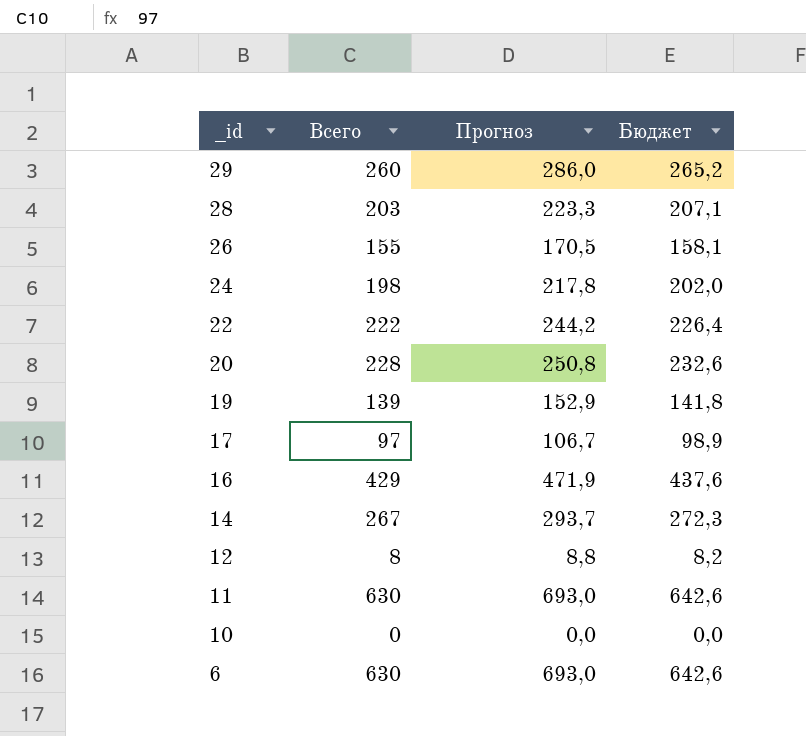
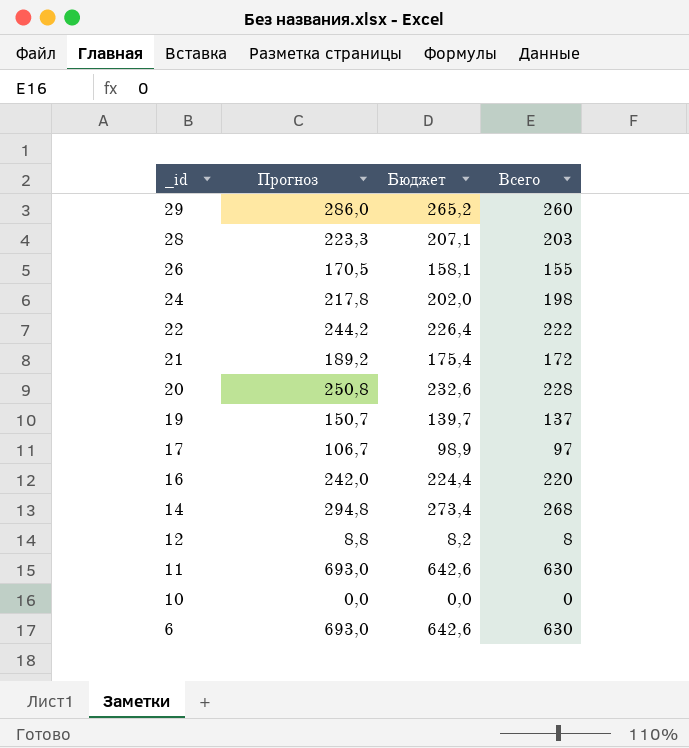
column Всего | position: 2 -> 4
row 21: none -> 189,2 | 175,4 | 172
19 | Прогноз: 152,9 -> 150,7
19 | Бюджет: 141,8 -> 139,7
19 | Всего: 139 -> 137
16 | Прогноз: 471,9 -> 242,0
16 | Бюджет: 437,6 -> 224,4
16 | Всего: 429 -> 220
14 | Прогноз: 293,7 -> 294,8
14 | Бюджет: 272,3 -> 273,4
14 | Всего: 267 -> 268

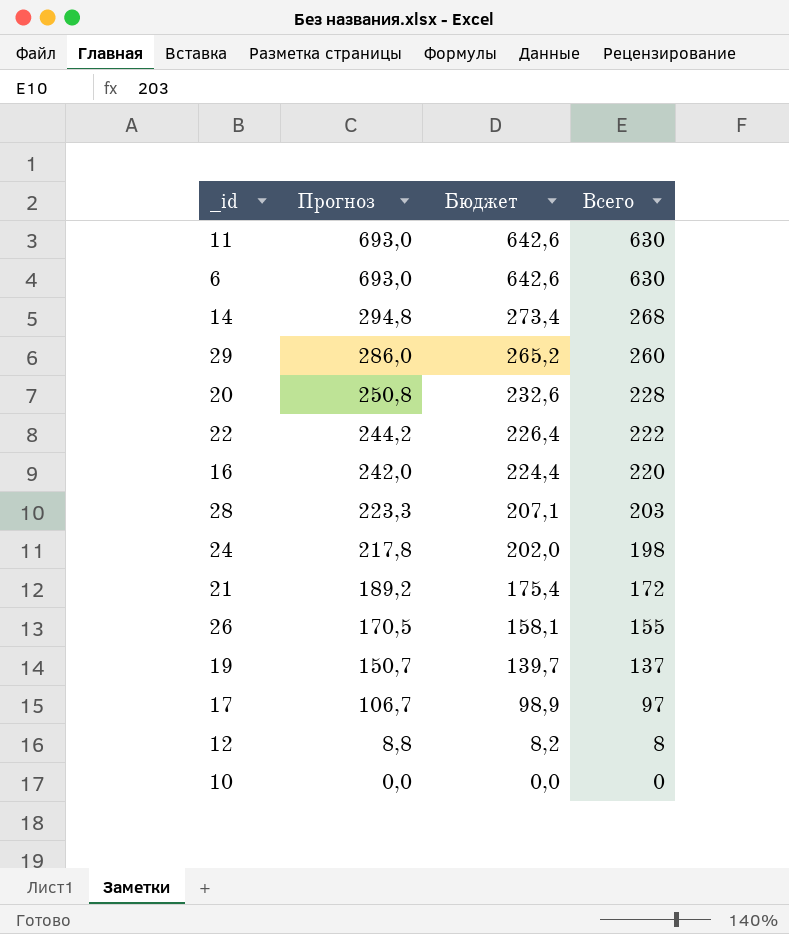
row order: _id descending -> Прогноз descending

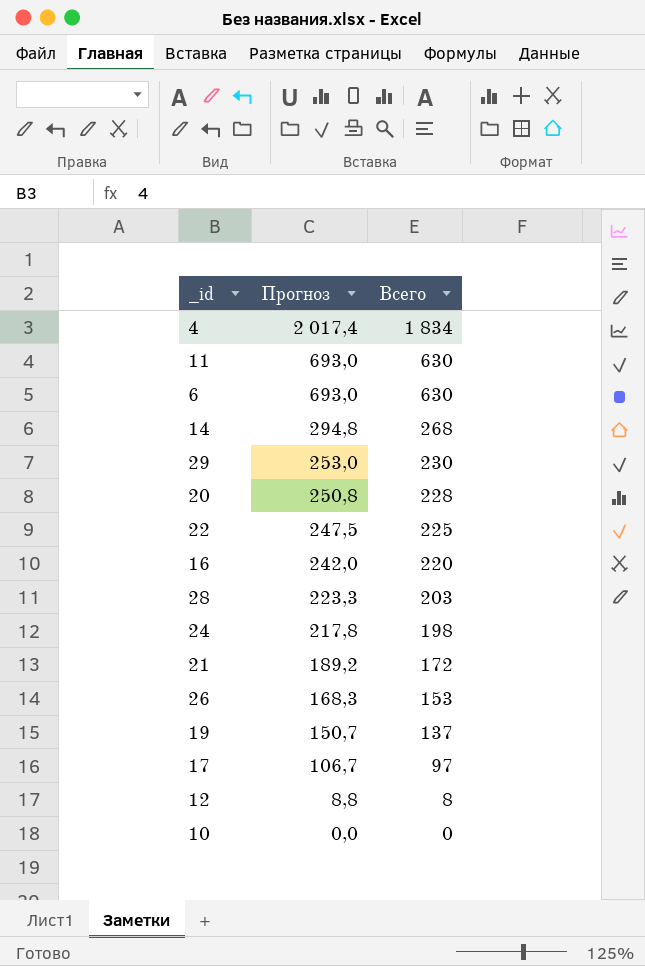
column Бюджет | formula: [Всего] * 1,02 -> none
row 4: none -> 2 017,4 | 1 834
29 | Прогноз: 286,0 -> 253,0
29 | Всего: 260 -> 230
22 | Прогноз: 244,2 -> 247,5
22 | Всего: 222 -> 225
26 | Прогноз: 170,5 -> 168,3
26 | Всего: 155 -> 153

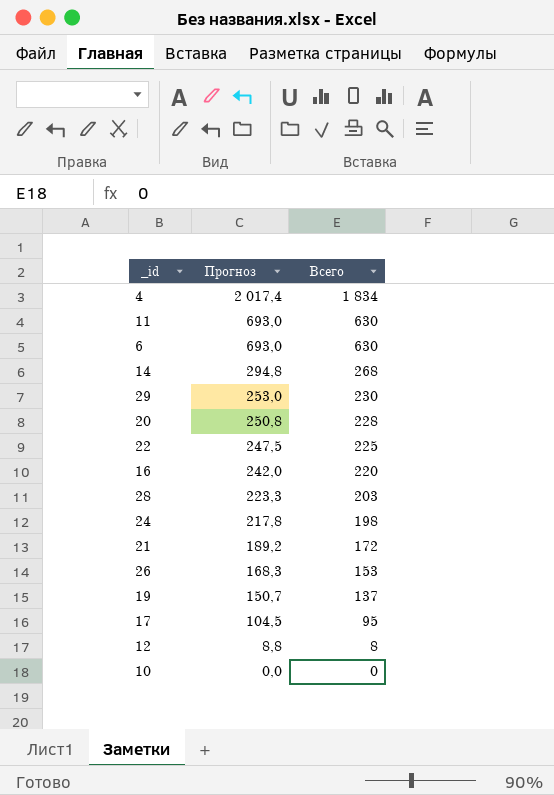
17 | Прогноз: 106,7 -> 104,5
17 | Всего: 97 -> 95

